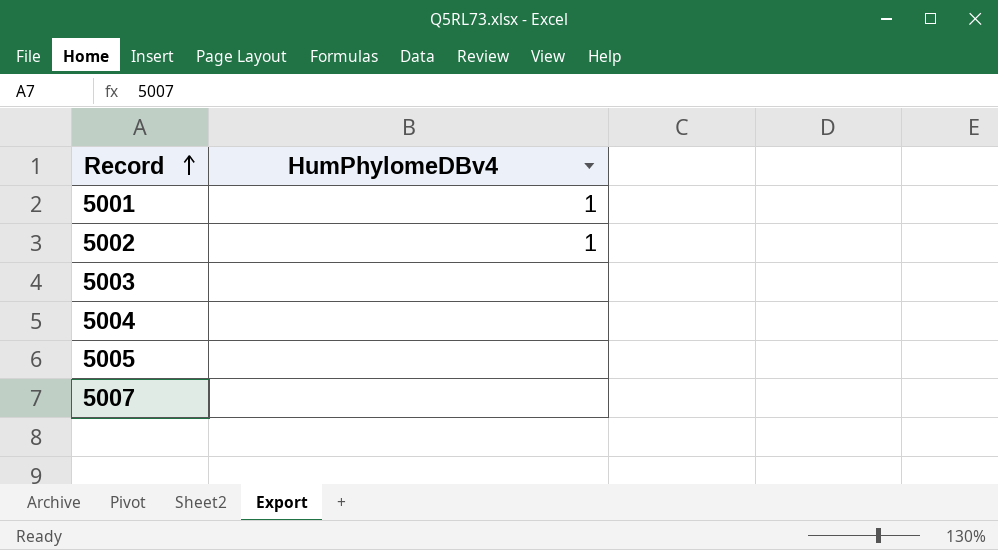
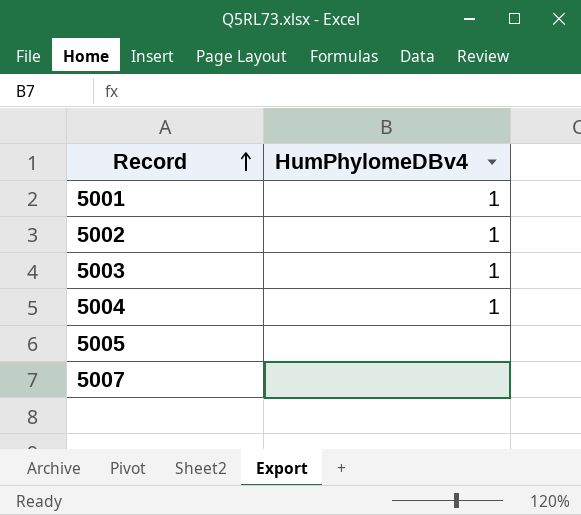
5003 | HumPhylomeDBv4: none -> 1
5004 | HumPhylomeDBv4: none -> 1

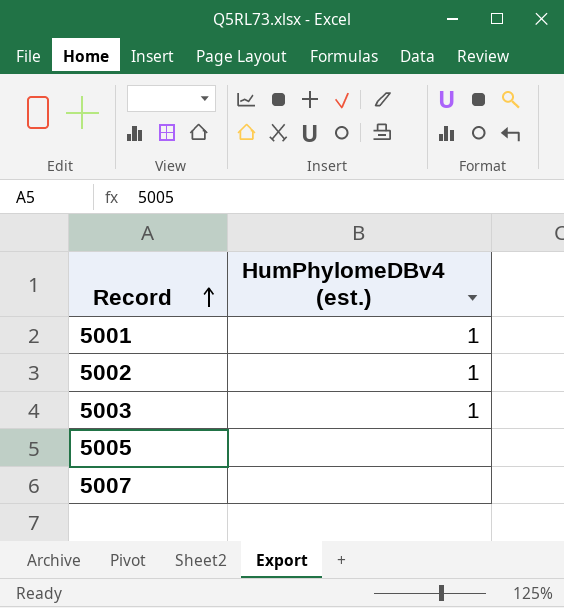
column name: HumPhylomeDBv4 -> HumPhylomeDBv4 (est.)
row 5004: 1 -> none

